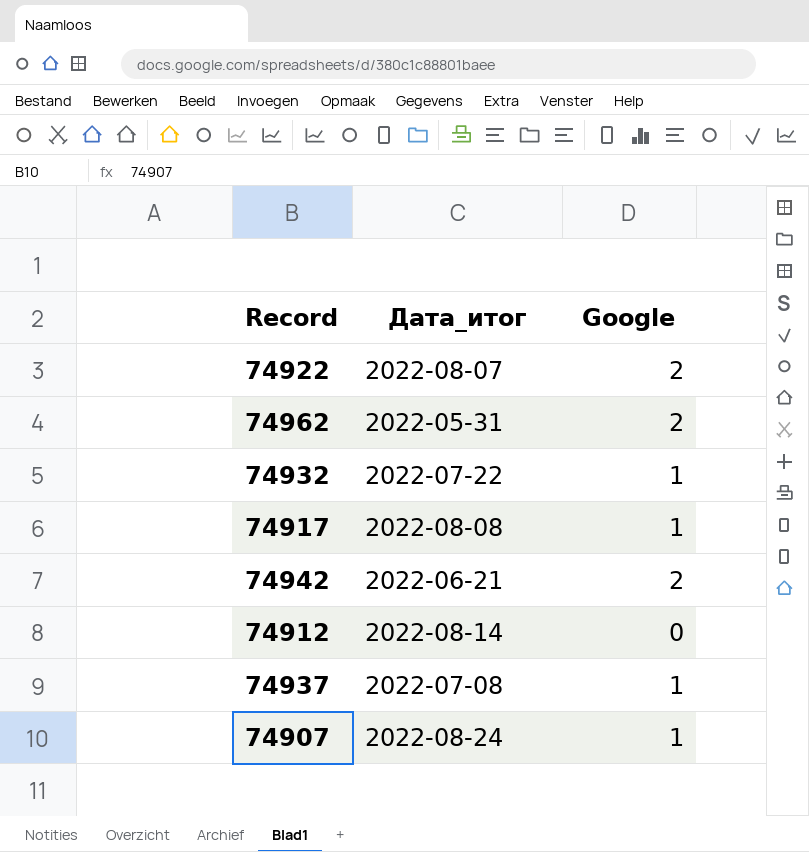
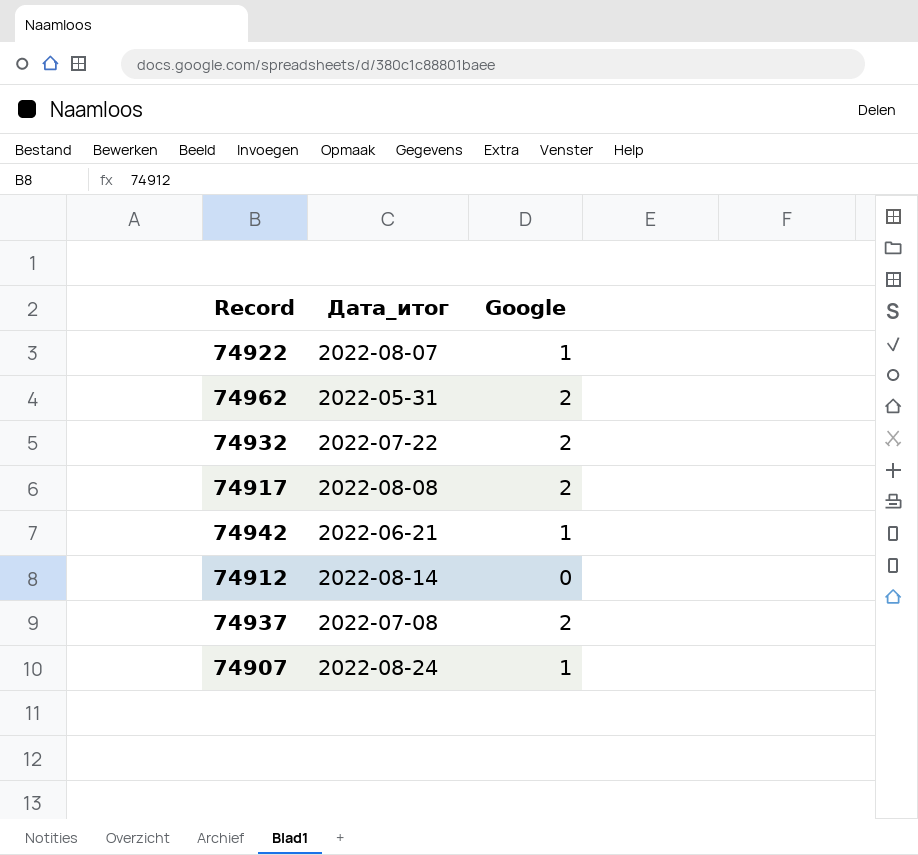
74922 | Google: 2 -> 1
74932 | Google: 1 -> 2
74917 | Google: 1 -> 2
74942 | Google: 2 -> 1
74937 | Google: 1 -> 2

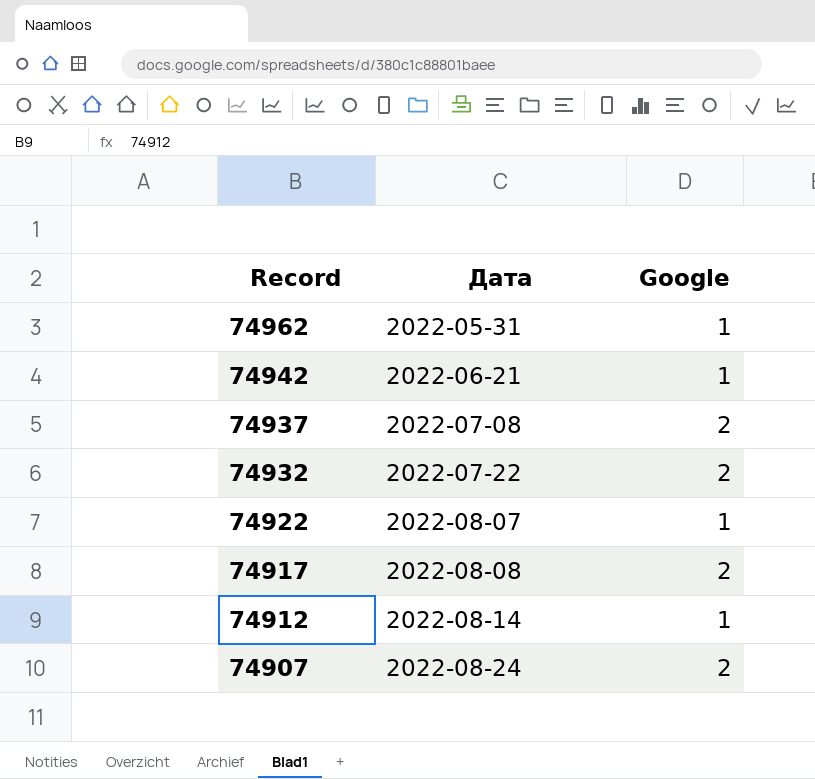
row order: none -> Record descending
column name: Дата_итог -> Дата
74962 | Google: 2 -> 1
74912 | Google: 0 -> 1
74907 | Google: 1 -> 2

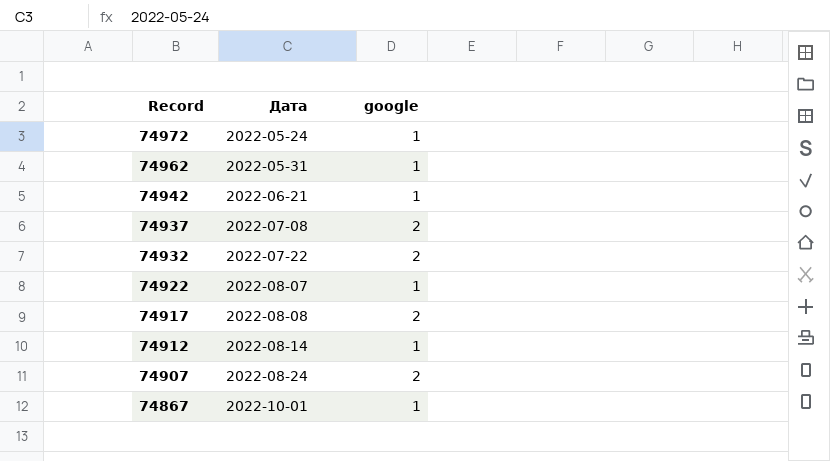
column name: Google -> google
row 74972: none -> 2022-05-24 | 1
row 74867: none -> 2022-10-01 | 1

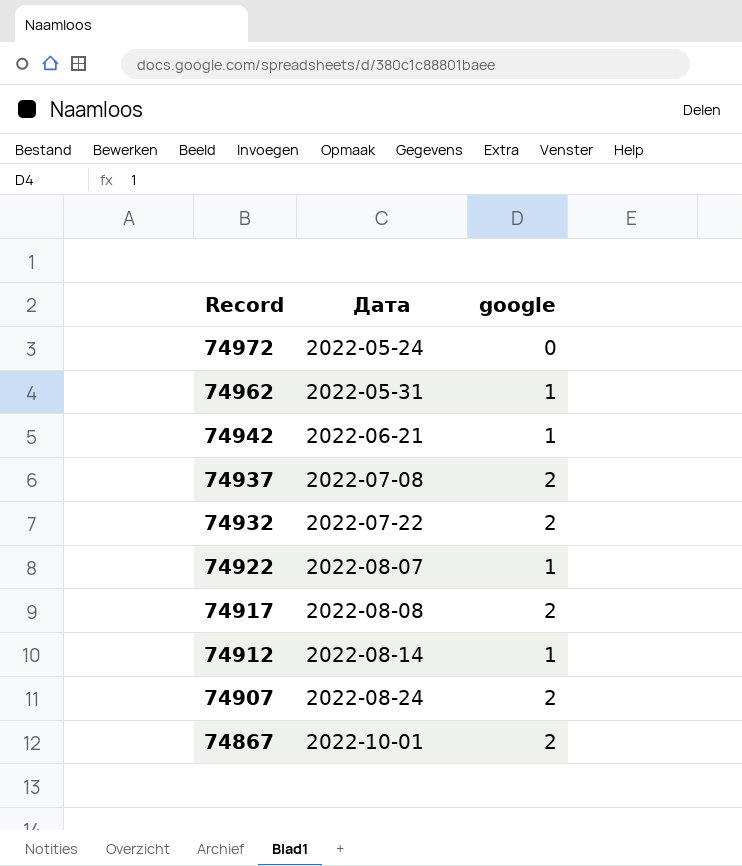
74972 | google: 1 -> 0
74867 | google: 1 -> 2

